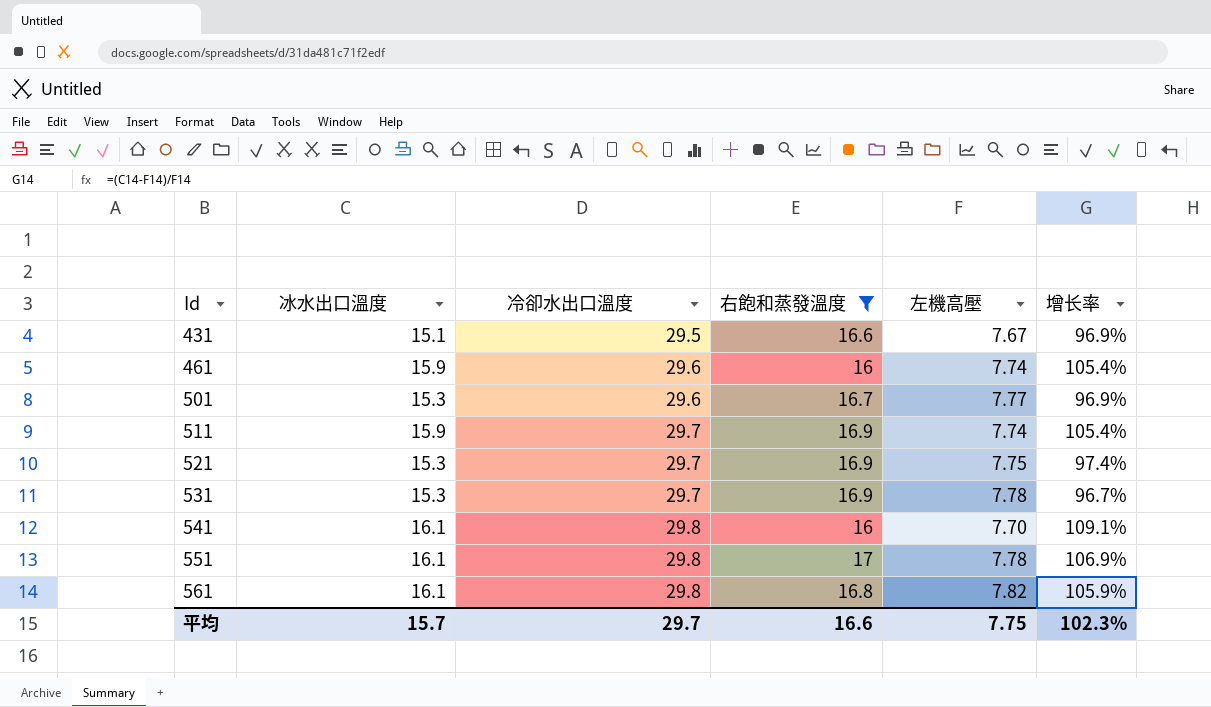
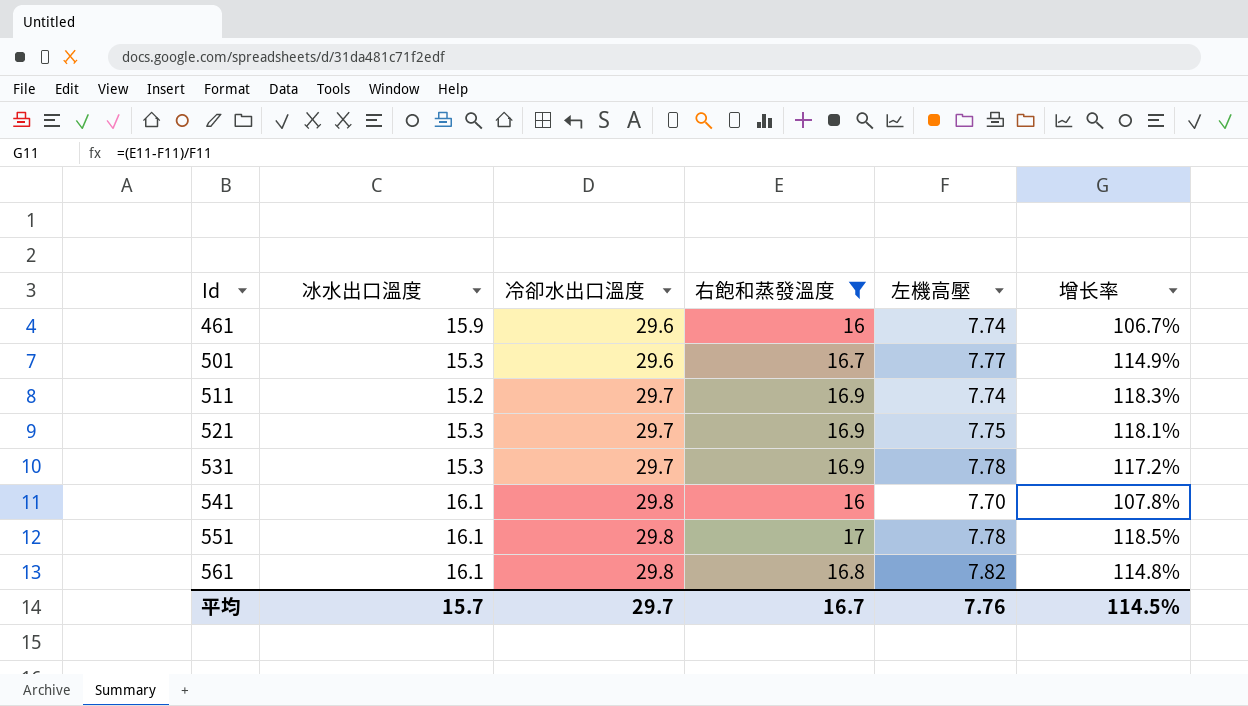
column 增长率 | formula: ([冰水出口溫度] - [左機高壓]) / [左機高壓] -> ([右飽和蒸發溫度] - [左機高壓]) / [左機高壓]
row 431: 15.1 | 29.5 | 16.6 | 7.67 | 96.9% -> none
511 | 冰水出口溫度: 15.9 -> 15.2
平均 | 右飽和蒸發溫度: 16.6 -> 16.7
平均 | 左機高壓: 7.75 -> 7.76
平均 | 增长率: 102.3% -> 114.5%

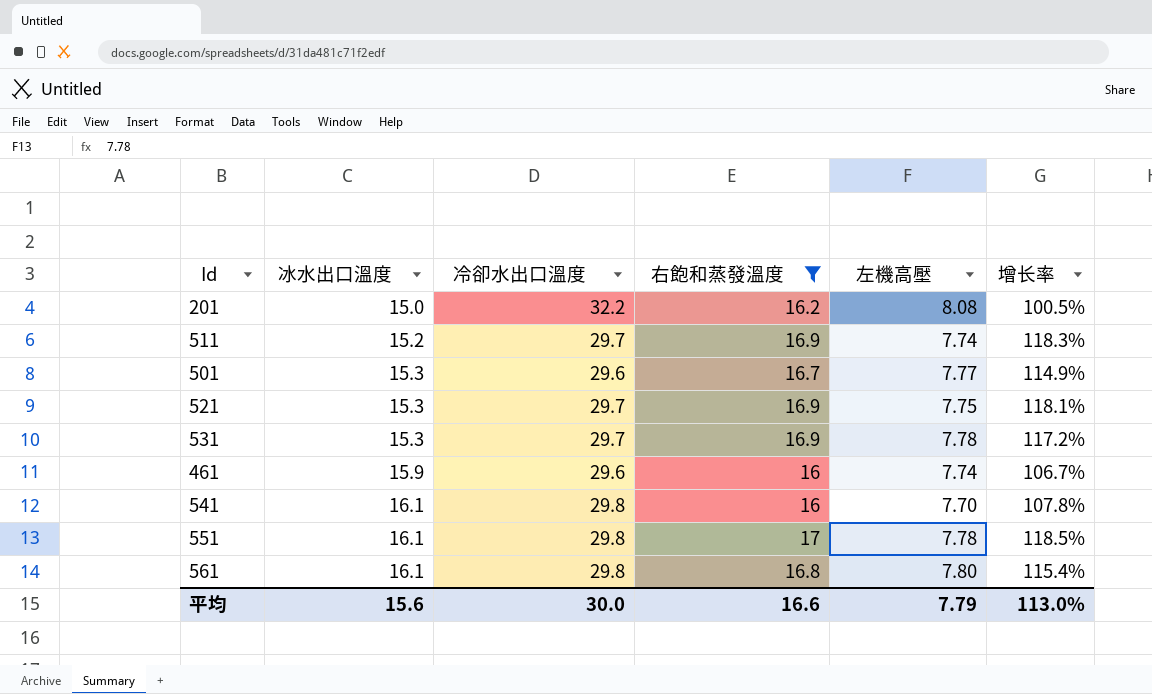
row order: Id ascending -> 冰水出口溫度 ascending
row 201: none -> 15.0 | 32.2 | 16.2 | 8.08 | 100.5%
561 | 左機高壓: 7.82 -> 7.80
561 | 增长率: 114.8% -> 115.4%
平均 | 冰水出口溫度: 15.7 -> 15.6
平均 | 冷卻水出口溫度: 29.7 -> 30.0
平均 | 右飽和蒸發溫度: 16.7 -> 16.6
平均 | 左機高壓: 7.76 -> 7.79
平均 | 增长率: 114.5% -> 113.0%

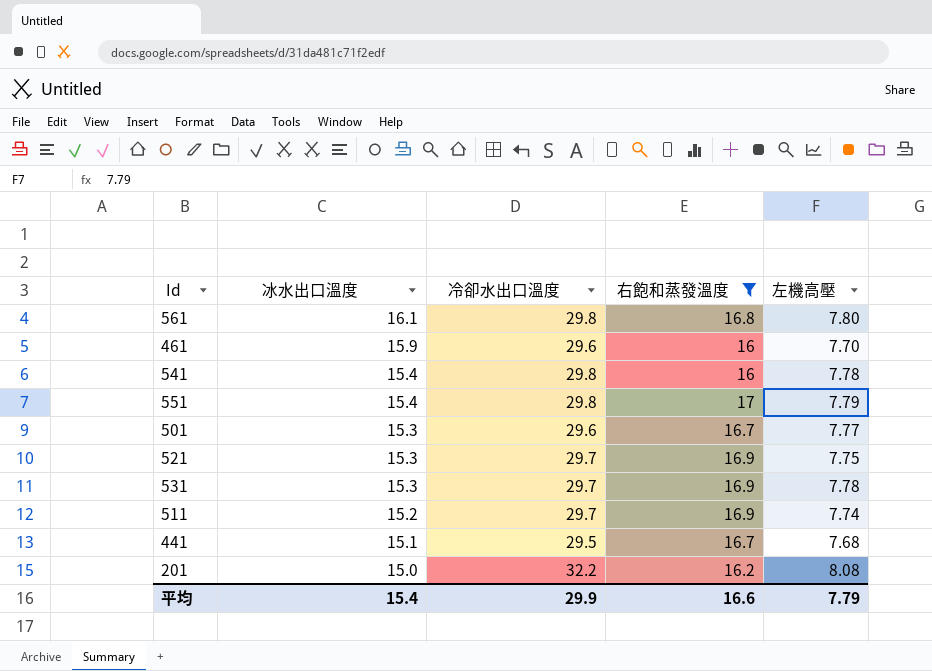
row order: 冰水出口溫度 ascending -> 冰水出口溫度 descending
column 增长率 | formula: ([右飽和蒸發溫度] - [左機高壓]) / [左機高壓] -> none
461 | 左機高壓: 7.74 -> 7.70
541 | 冰水出口溫度: 16.1 -> 15.4
541 | 左機高壓: 7.70 -> 7.78
551 | 冰水出口溫度: 16.1 -> 15.4
551 | 左機高壓: 7.78 -> 7.79
row 441: none -> 15.1 | 29.5 | 16.7 | 7.68
平均 | 冰水出口溫度: 15.6 -> 15.4
平均 | 冷卻水出口溫度: 30.0 -> 29.9

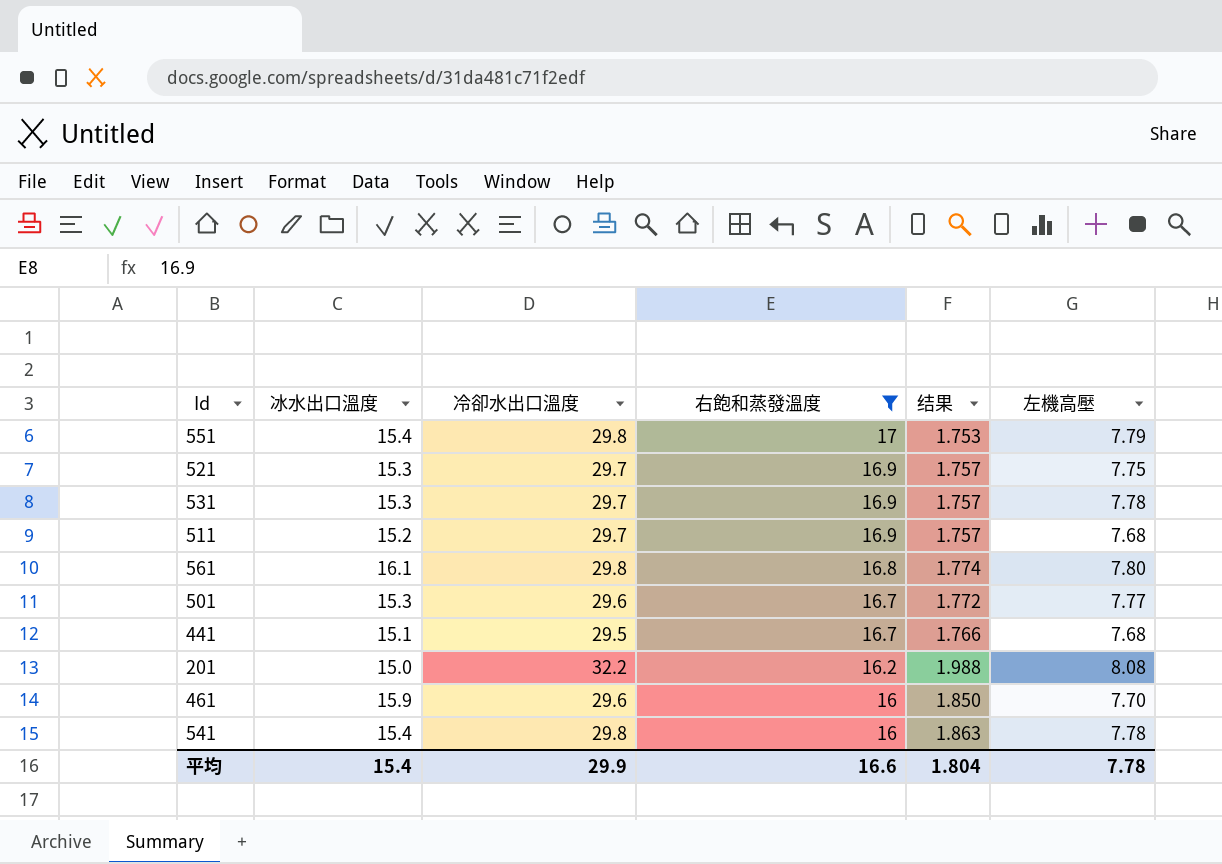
row order: 冰水出口溫度 descending -> 右飽和蒸發溫度 descending
column 结果 | formula: none -> [冷卻水出口溫度] / [右飽和蒸發溫度]
511 | 左機高壓: 7.74 -> 7.68
平均 | 左機高壓: 7.79 -> 7.78

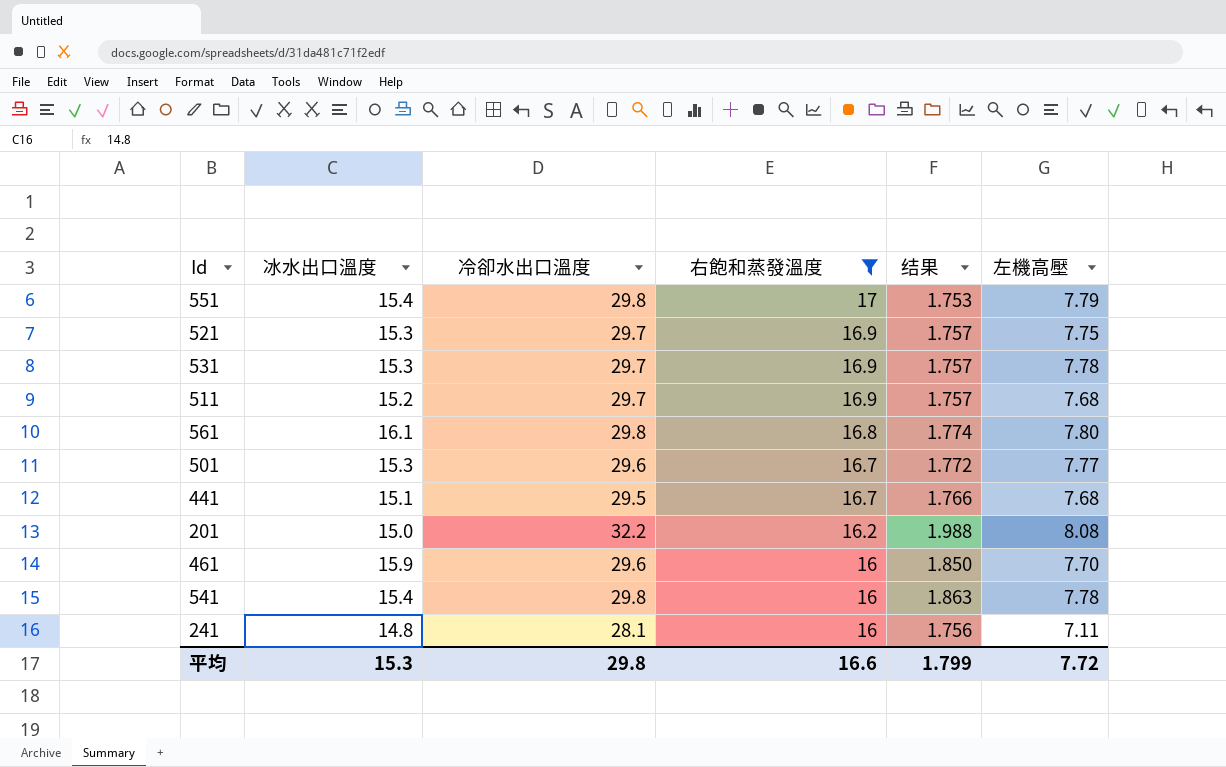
row 241: none -> 14.8 | 28.1 | 16 | 1.756 | 7.11
平均 | 冰水出口溫度: 15.4 -> 15.3
平均 | 冷卻水出口溫度: 29.9 -> 29.8
平均 | 结果: 1.804 -> 1.799
平均 | 左機高壓: 7.78 -> 7.72

